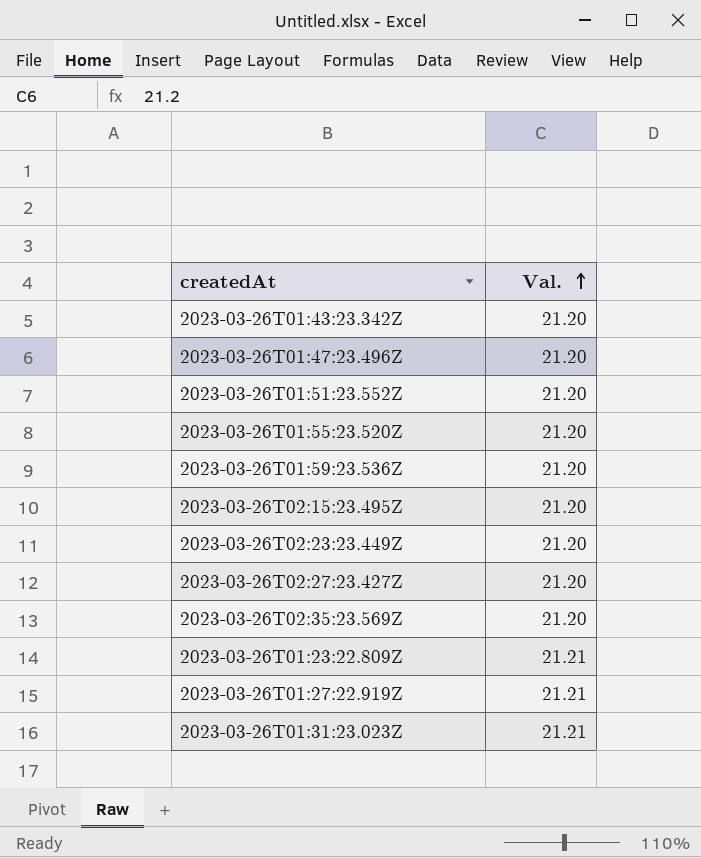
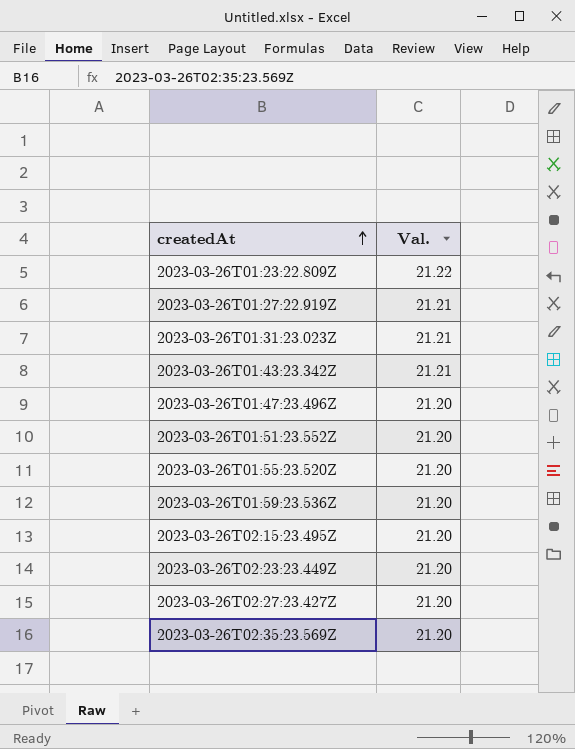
row order: Val. ascending -> createdAt ascending
2023-03-26T01:23:22.809Z | Val.: 21.21 -> 21.22
2023-03-26T01:43:23.342Z | Val.: 21.20 -> 21.21

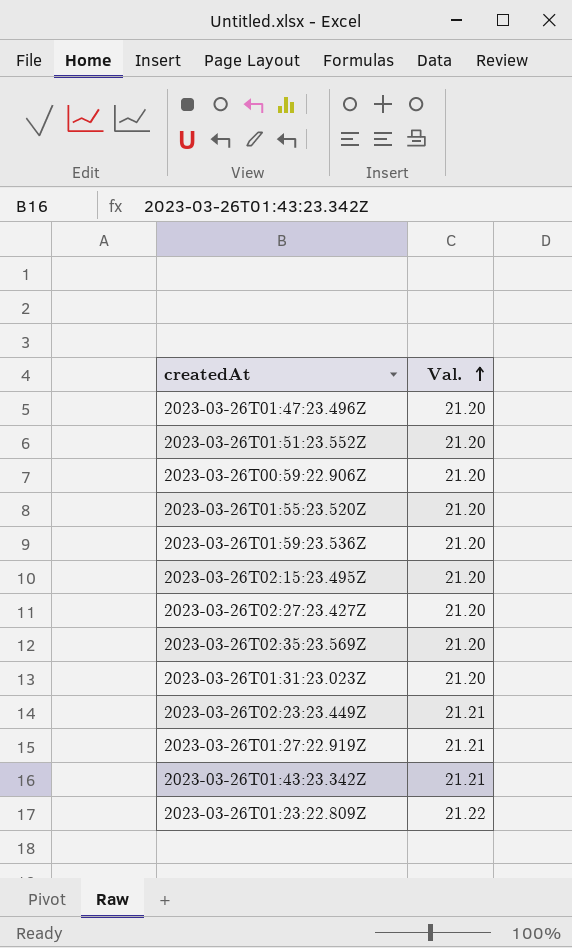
row order: createdAt ascending -> Val. ascending
row 2023-03-26T00:59:22.906Z: none -> 21.20
2023-03-26T01:31:23.023Z | Val.: 21.21 -> 21.20
2023-03-26T02:23:23.449Z | Val.: 21.20 -> 21.21

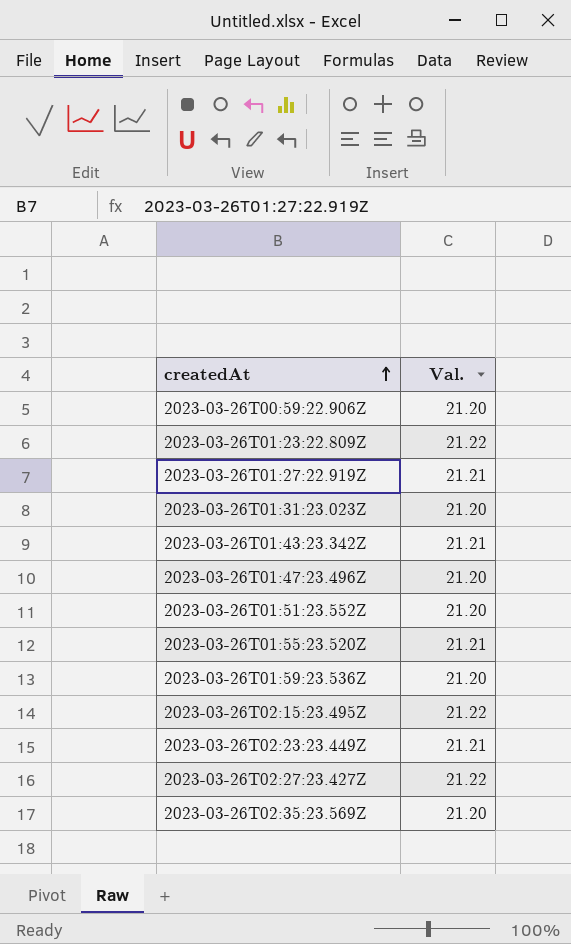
row order: Val. ascending -> createdAt ascending
2023-03-26T01:55:23.520Z | Val.: 21.20 -> 21.21
2023-03-26T02:15:23.495Z | Val.: 21.20 -> 21.22
2023-03-26T02:27:23.427Z | Val.: 21.20 -> 21.22

